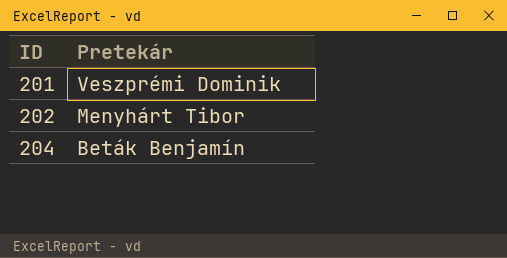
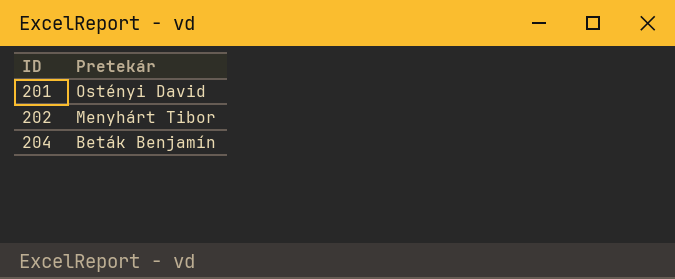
201 | Pretekár: Veszprémi Dominik -> Ostényi David

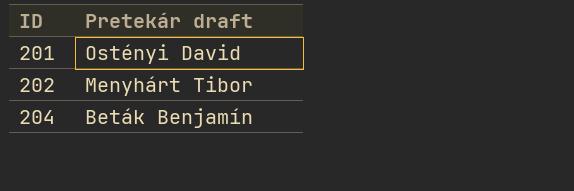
column name: Pretekár -> Pretekár draft

